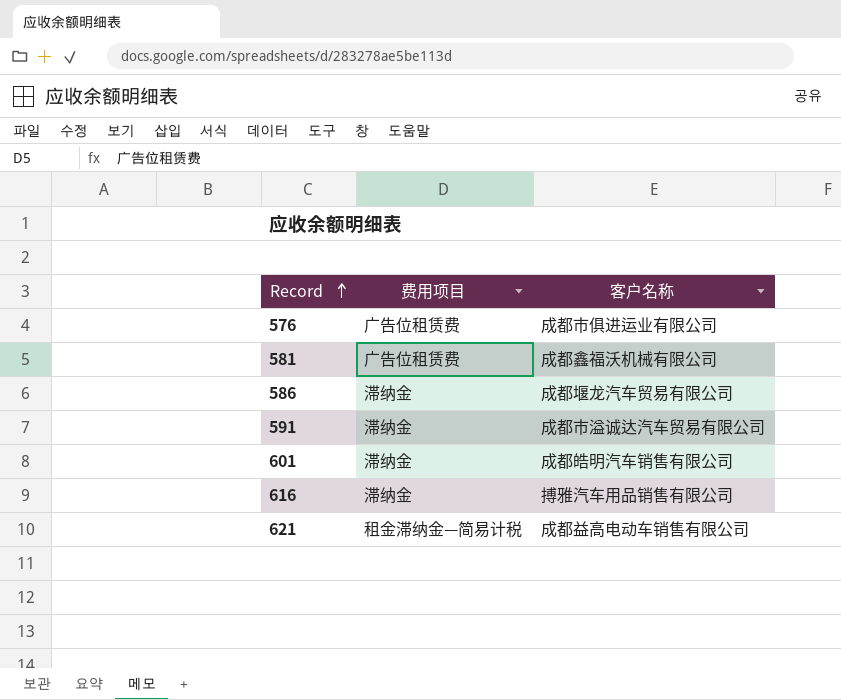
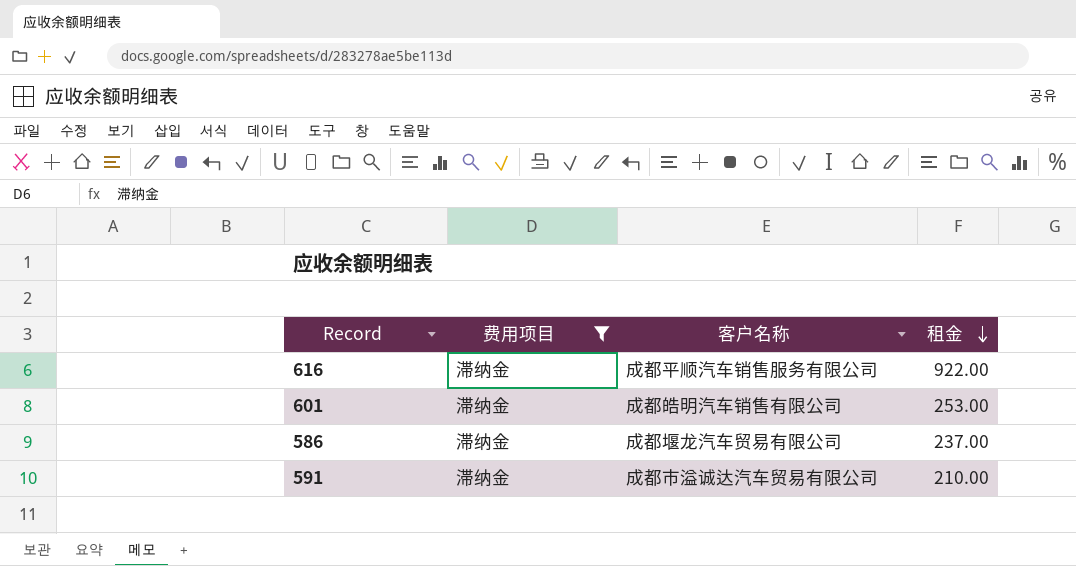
filter: none -> 费用项目 = 滞纳金
row order: Record ascending -> 租金 descending
column 租金 | position: none -> 4
616 | 客户名称: 搏雅汽车用品销售有限公司 -> 成都平顺汽车销售服务有限公司

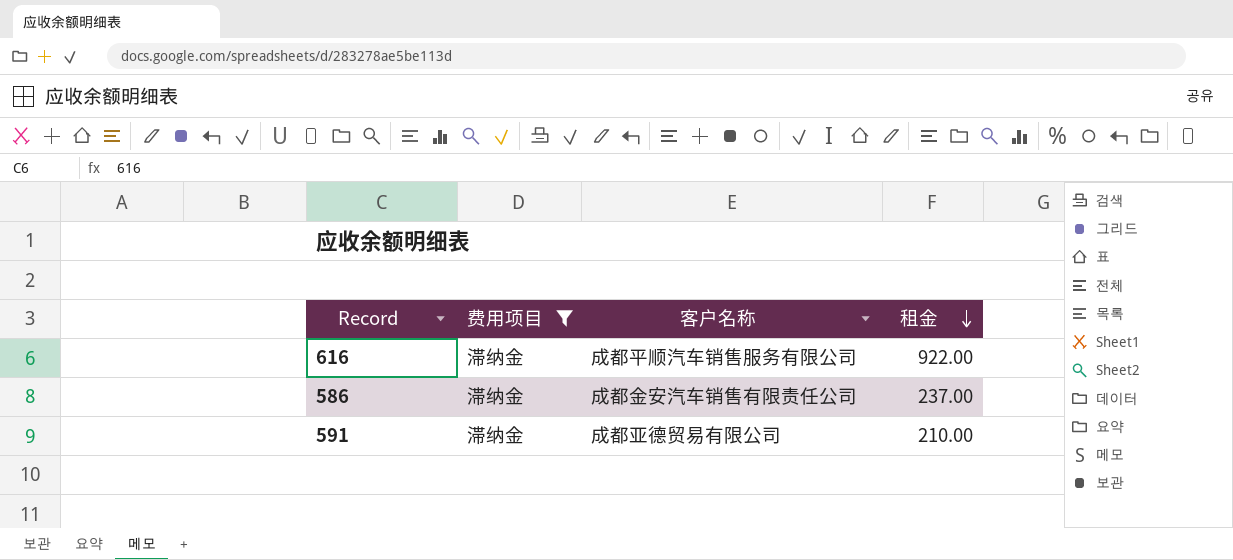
row 601: 滞纳金 | 成都皓明汽车销售有限公司 | 253.00 -> none
586 | 客户名称: 成都堰龙汽车贸易有限公司 -> 成都金安汽车销售有限责任公司
591 | 客户名称: 成都市溢诚达汽车贸易有限公司 -> 成都亚德贸易有限公司

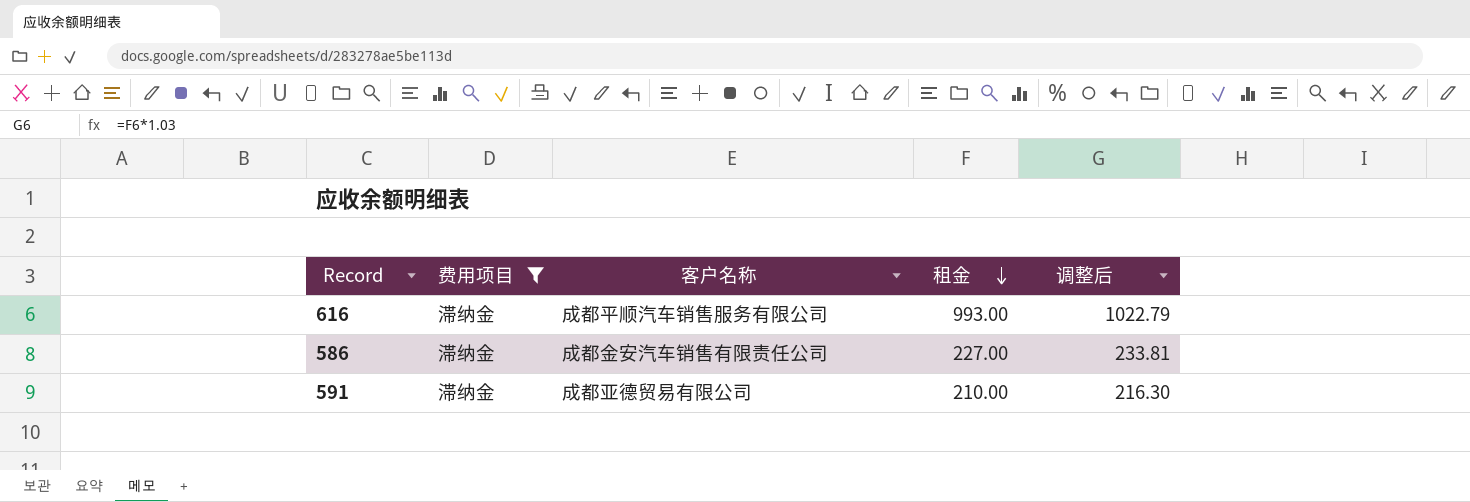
column 调整后 | formula: none -> [租金] * 1.03
616 | 租金: 922.00 -> 993.00
586 | 租金: 237.00 -> 227.00

